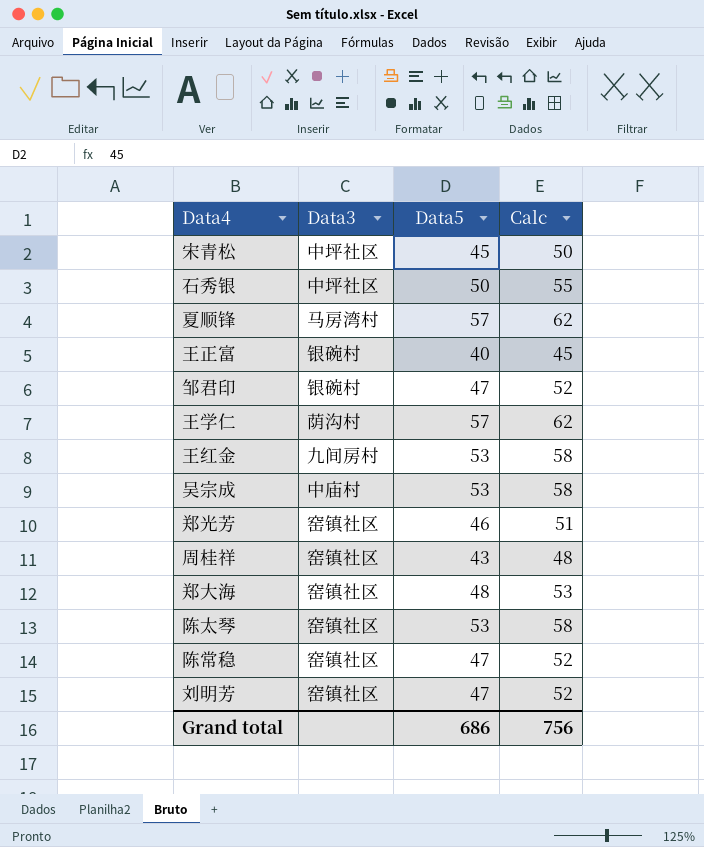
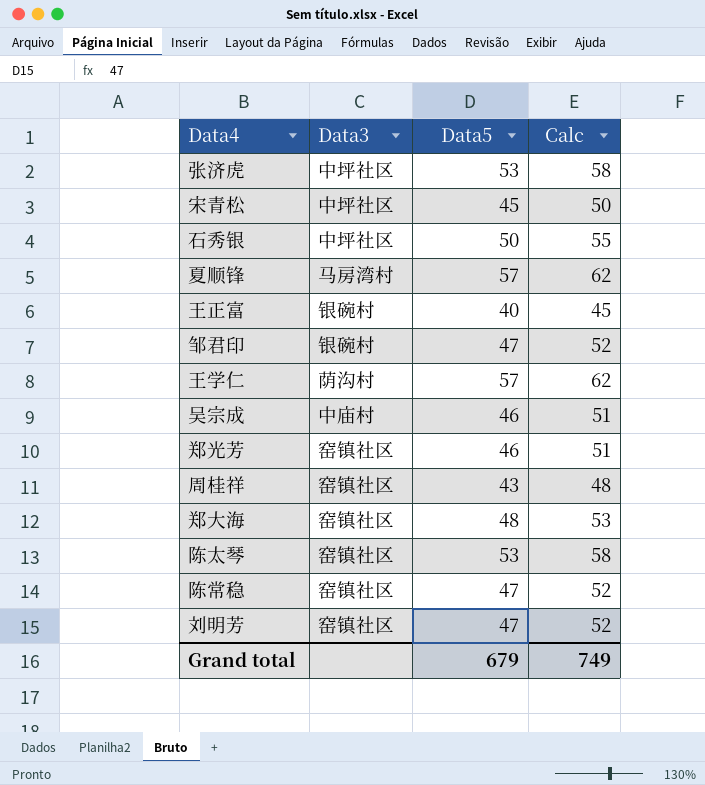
row 王红金: 九间房村 | 53 | 58 -> none
row 张济虎: none -> 中坪社区 | 53 | 58
吴宗成 | Data5: 53 -> 46
吴宗成 | Calc: 58 -> 51
Grand total | Data5: 686 -> 679
Grand total | Calc: 756 -> 749

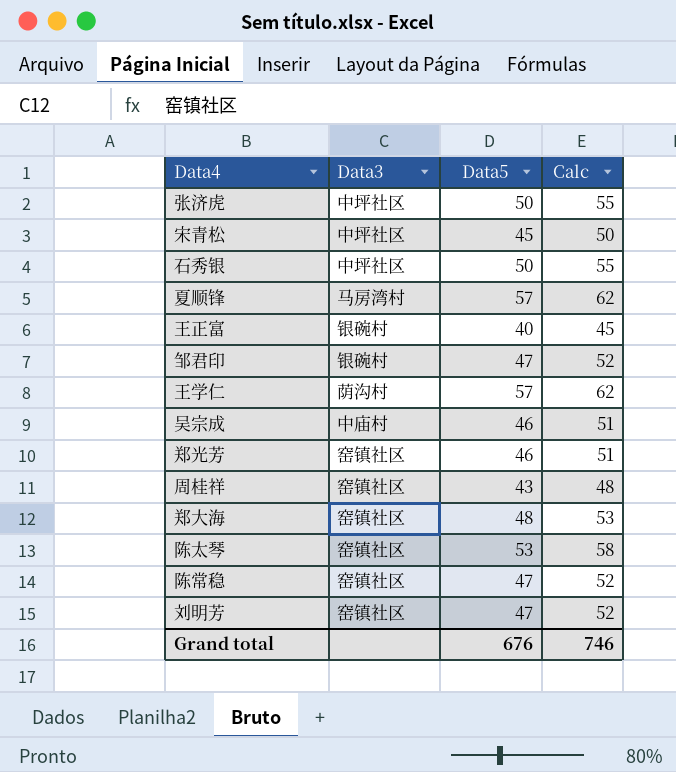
张济虎 | Data5: 53 -> 50
张济虎 | Calc: 58 -> 55
Grand total | Data5: 679 -> 676
Grand total | Calc: 749 -> 746

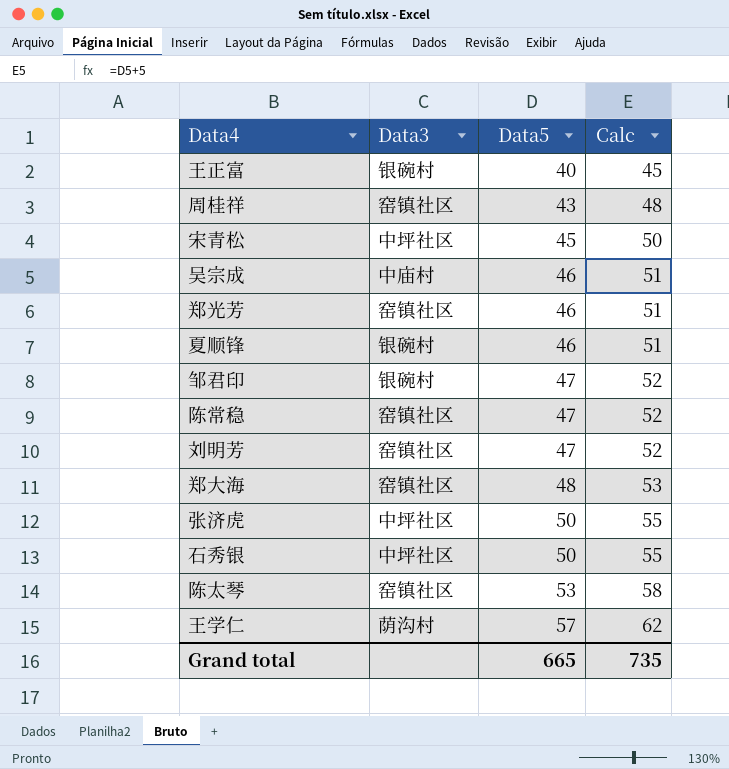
row order: none -> Data5 ascending
夏顺锋 | Data3: 马房湾村 -> 银碗村
夏顺锋 | Data5: 57 -> 46
夏顺锋 | Calc: 62 -> 51
Grand total | Data5: 676 -> 665
Grand total | Calc: 746 -> 735

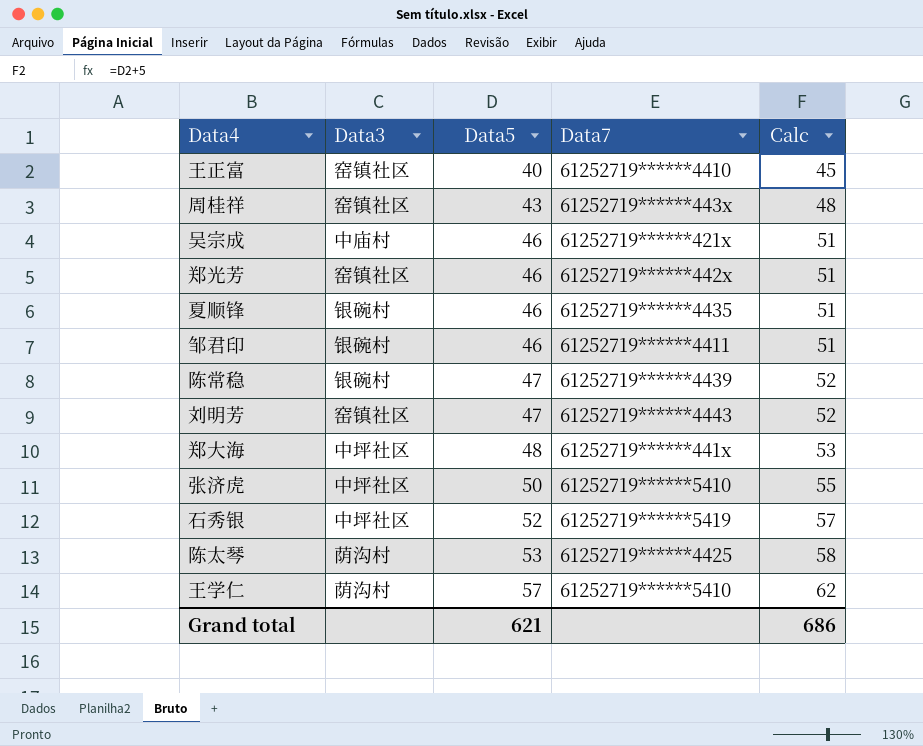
column Data7 | position: none -> 4
row 宋青松: 中坪社区 | 45 | 50 -> none
王正富 | Data3: 银碗村 -> 窑镇社区
邹君印 | Data5: 47 -> 46
邹君印 | Calc: 52 -> 51
陈常稳 | Data3: 窑镇社区 -> 银碗村
郑大海 | Data3: 窑镇社区 -> 中坪社区
石秀银 | Data5: 50 -> 52
石秀银 | Calc: 55 -> 57
陈太琴 | Data3: 窑镇社区 -> 荫沟村
Grand total | Data5: 665 -> 621
Grand total | Calc: 735 -> 686

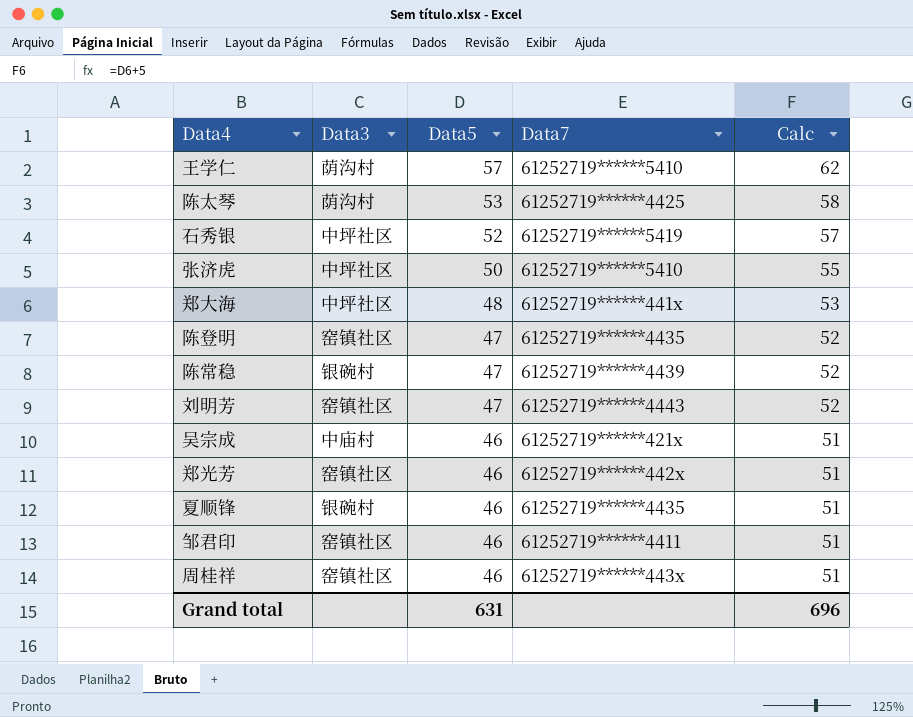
row order: Data5 ascending -> Data5 descending
row 王正富: 窑镇社区 | 40 | 61252719******4410 | 45 -> none
row 陈登明: none -> 窑镇社区 | 47 | 61252719******4435 | 52
邹君印 | Data3: 银碗村 -> 窑镇社区
周桂祥 | Data5: 43 -> 46
周桂祥 | Calc: 48 -> 51
Grand total | Data5: 621 -> 631
Grand total | Calc: 686 -> 696

